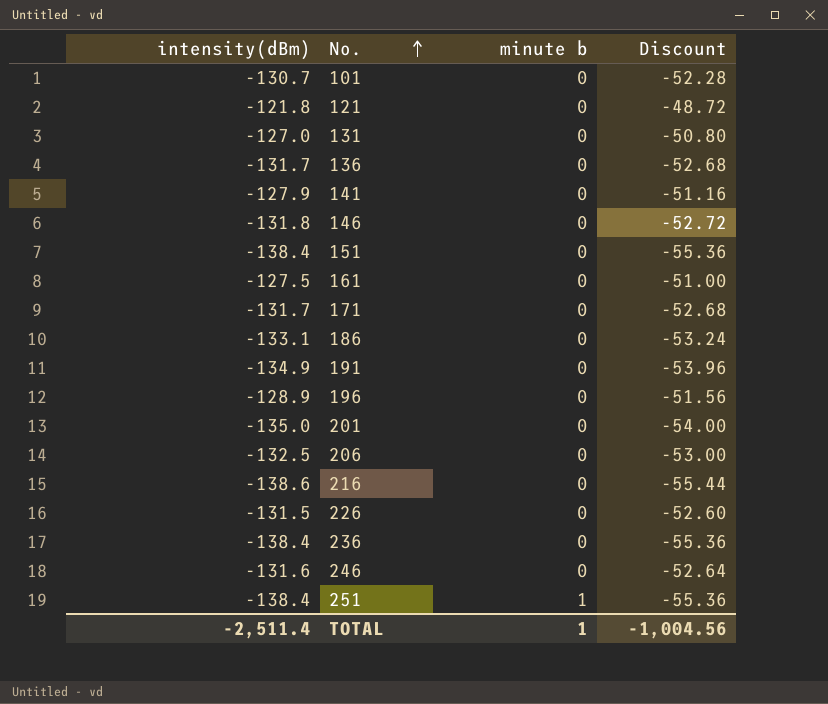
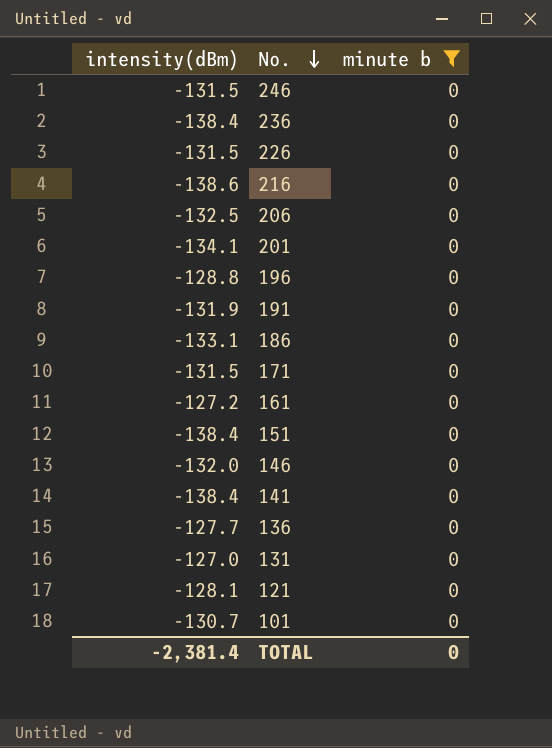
filter: none -> minute b = 0
row order: No. ascending -> No. descending
column Discount | formula: [intensity(dBm)] * 0.4 -> none
246 | intensity(dBm): -131.6 -> -131.5
201 | intensity(dBm): -135.0 -> -134.1
196 | intensity(dBm): -128.9 -> -128.8
191 | intensity(dBm): -134.9 -> -131.9
171 | intensity(dBm): -131.7 -> -131.5
161 | intensity(dBm): -127.5 -> -127.2
146 | intensity(dBm): -131.8 -> -132.0
141 | intensity(dBm): -127.9 -> -138.4
136 | intensity(dBm): -131.7 -> -127.7
121 | intensity(dBm): -121.8 -> -128.1
TOTAL | intensity(dBm): -2,511.4 -> -2,381.4
TOTAL | minute b: 1 -> 0

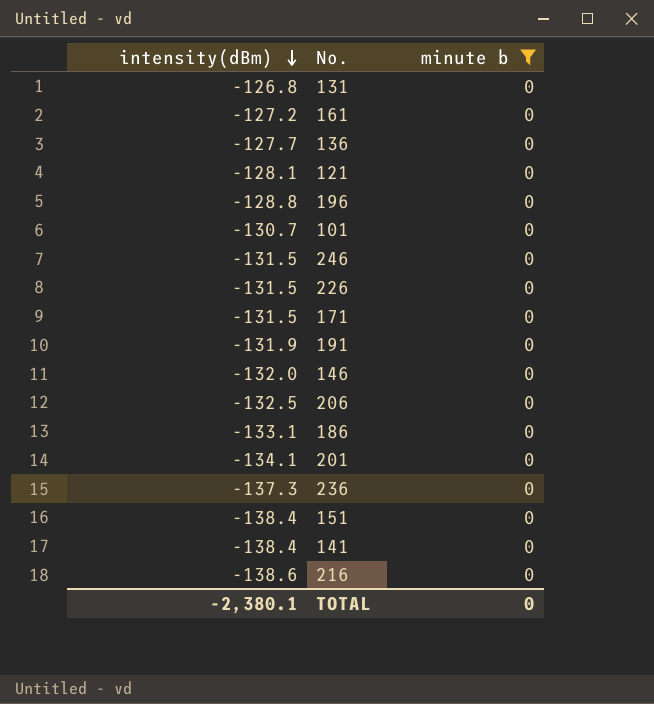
row order: No. descending -> intensity(dBm) descending
131 | intensity(dBm): -127.0 -> -126.8
236 | intensity(dBm): -138.4 -> -137.3
TOTAL | intensity(dBm): -2,381.4 -> -2,380.1

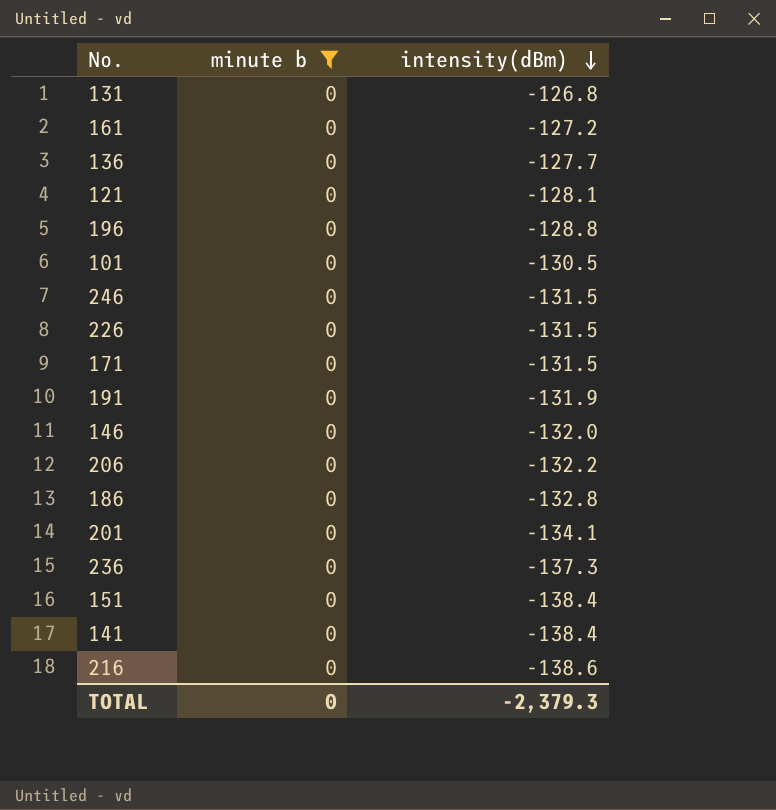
column intensity(dBm) | position: 1 -> 3
101 | intensity(dBm): -130.7 -> -130.5
206 | intensity(dBm): -132.5 -> -132.2
186 | intensity(dBm): -133.1 -> -132.8
TOTAL | intensity(dBm): -2,380.1 -> -2,379.3

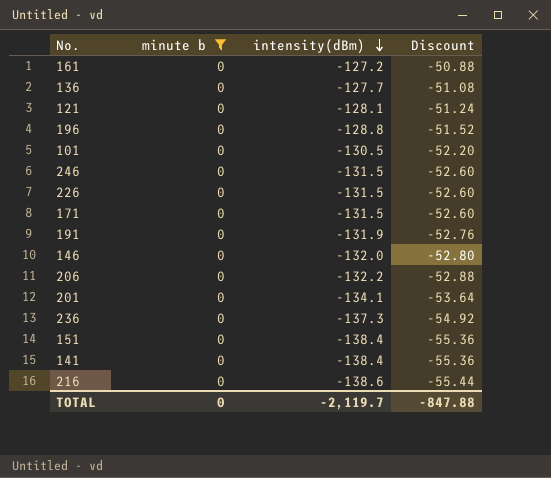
column Discount | formula: none -> [intensity(dBm)] * 0.4
row 131: 0 | -126.8 -> none
row 186: 0 | -132.8 -> none
TOTAL | intensity(dBm): -2,379.3 -> -2,119.7

